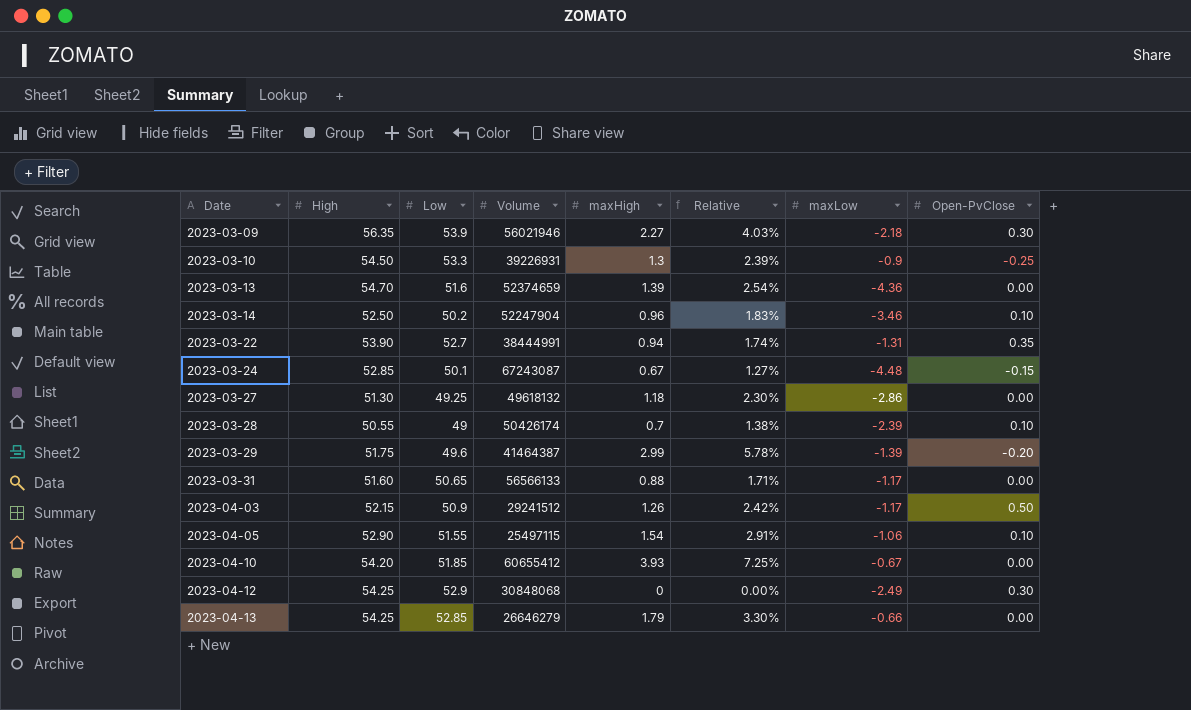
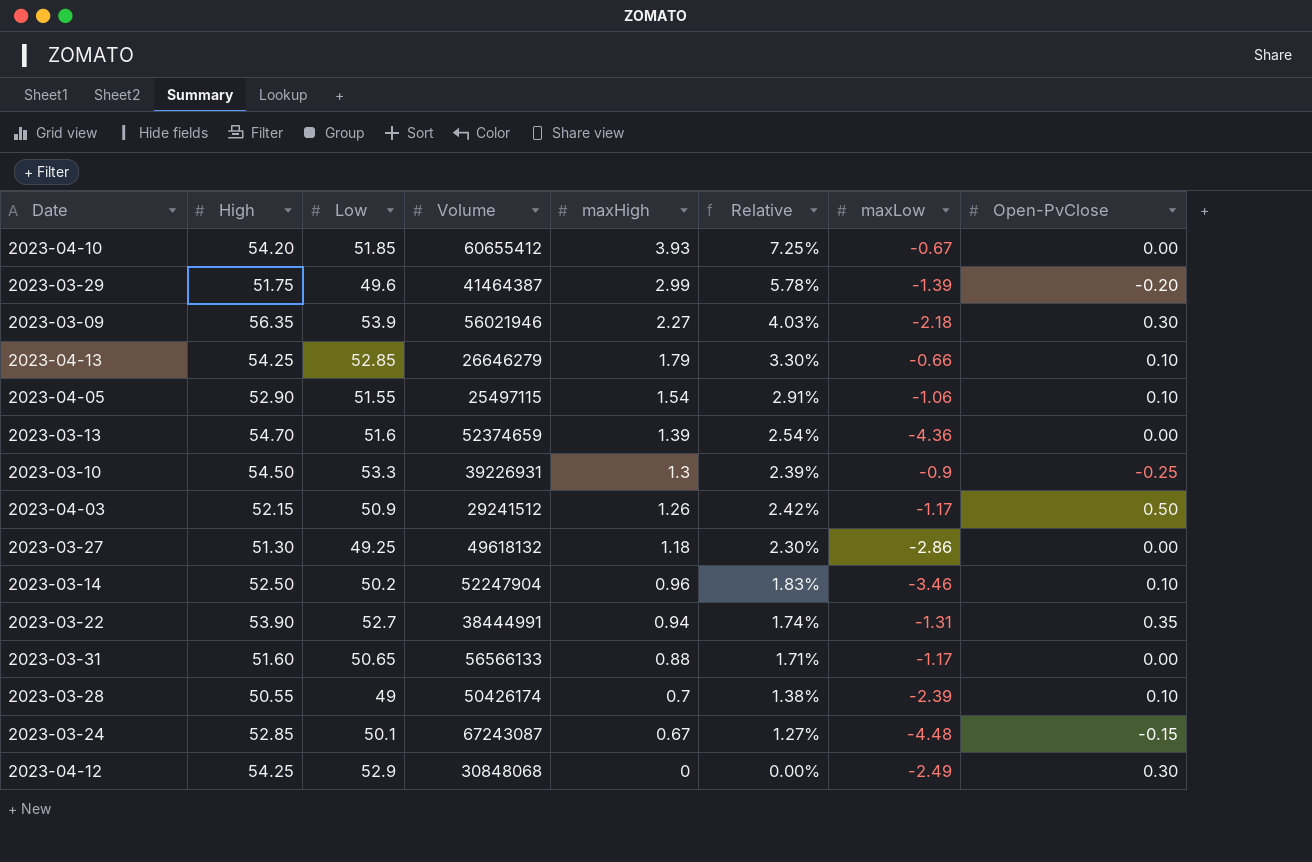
row order: Date ascending -> maxHigh descending
2023-04-13 | Open-PvClose: 0.00 -> 0.10

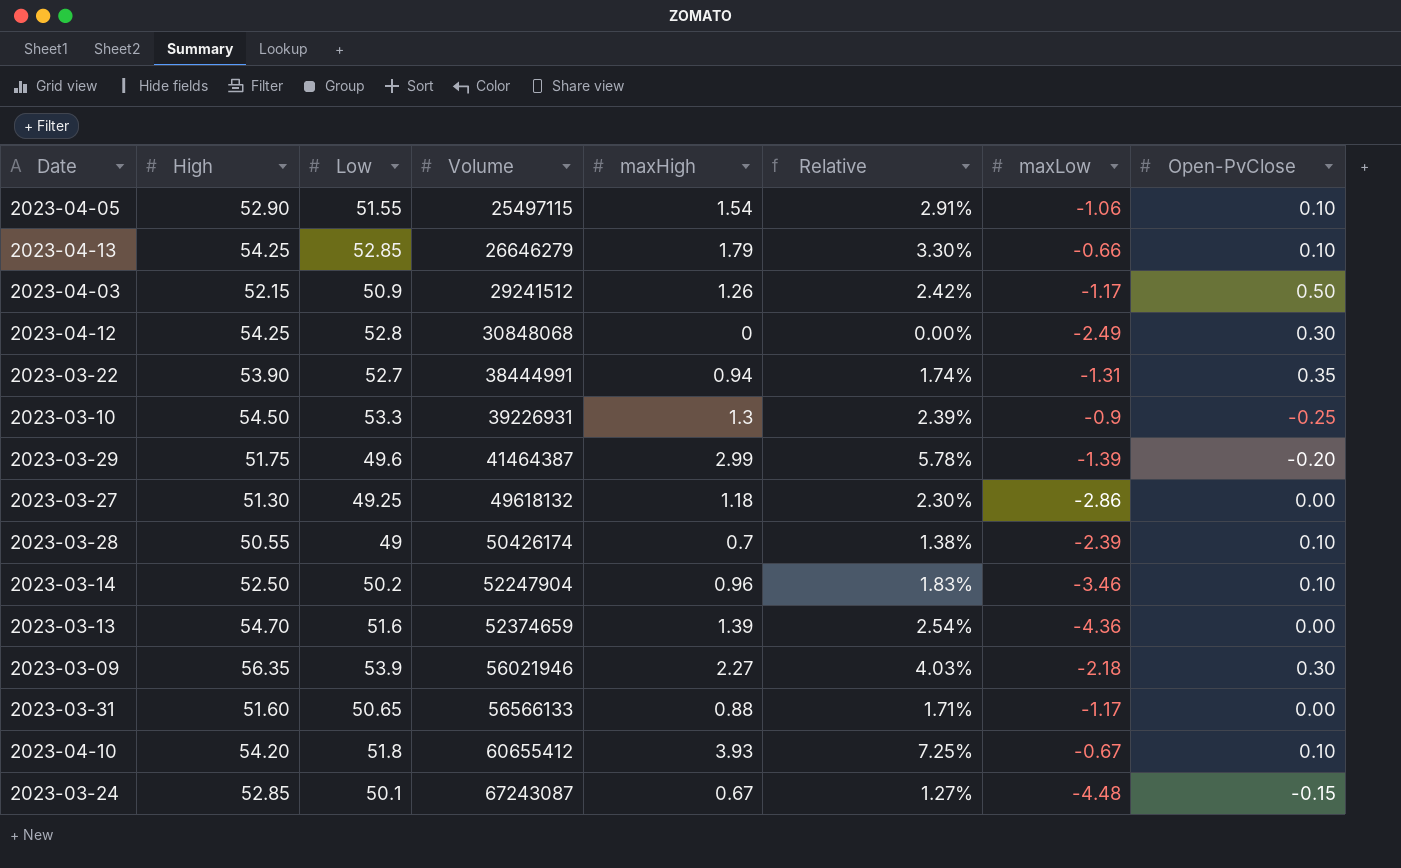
row order: maxHigh descending -> Volume ascending
2023-04-12 | Low: 52.9 -> 52.8
2023-04-10 | Low: 51.85 -> 51.8
2023-04-10 | Open-PvClose: 0.00 -> 0.10

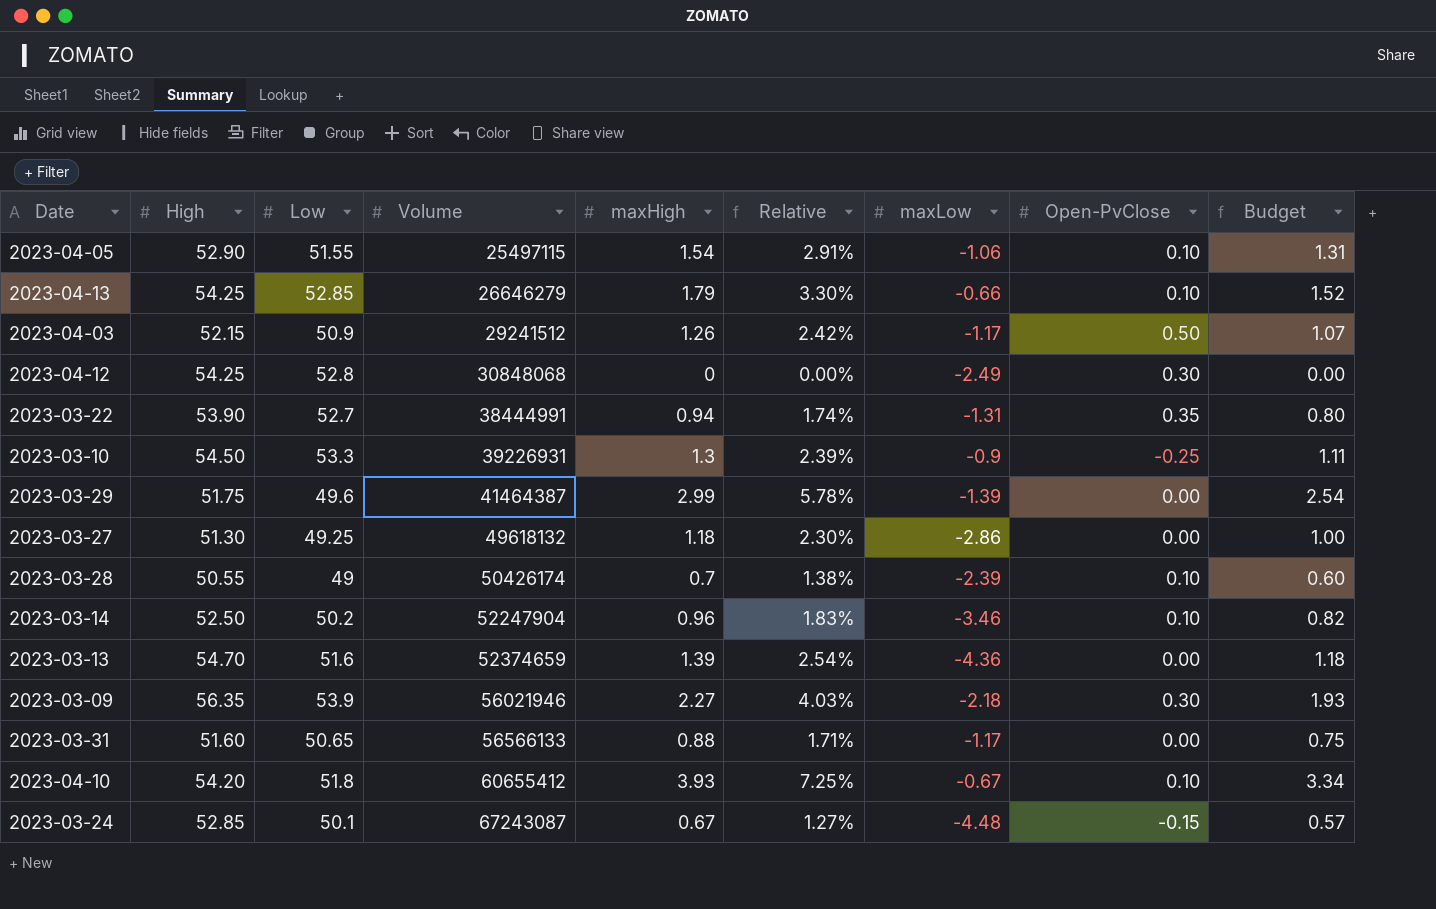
column Budget | formula: none -> [maxHigh] * 0.85
2023-03-29 | Open-PvClose: -0.20 -> 0.00

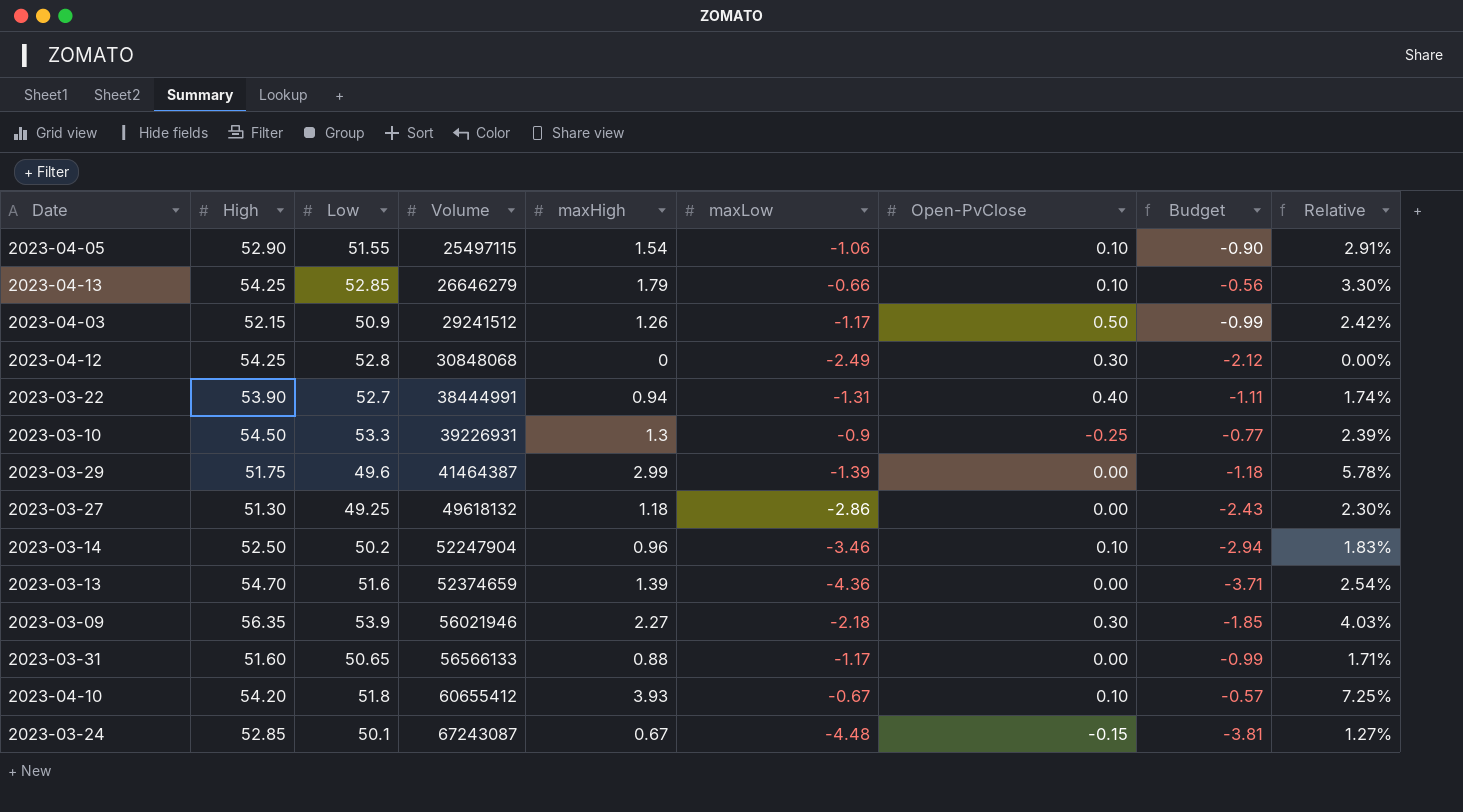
column Budget | formula: [maxHigh] * 0.85 -> [maxLow] * 0.85
column Relative | position: 6 -> 9
row 2023-03-28: 50.55 | 49 | 50426174 | 0.7 | 1.38% | -2.39 | 0.10 | 0.60 -> none
2023-03-22 | Open-PvClose: 0.35 -> 0.40

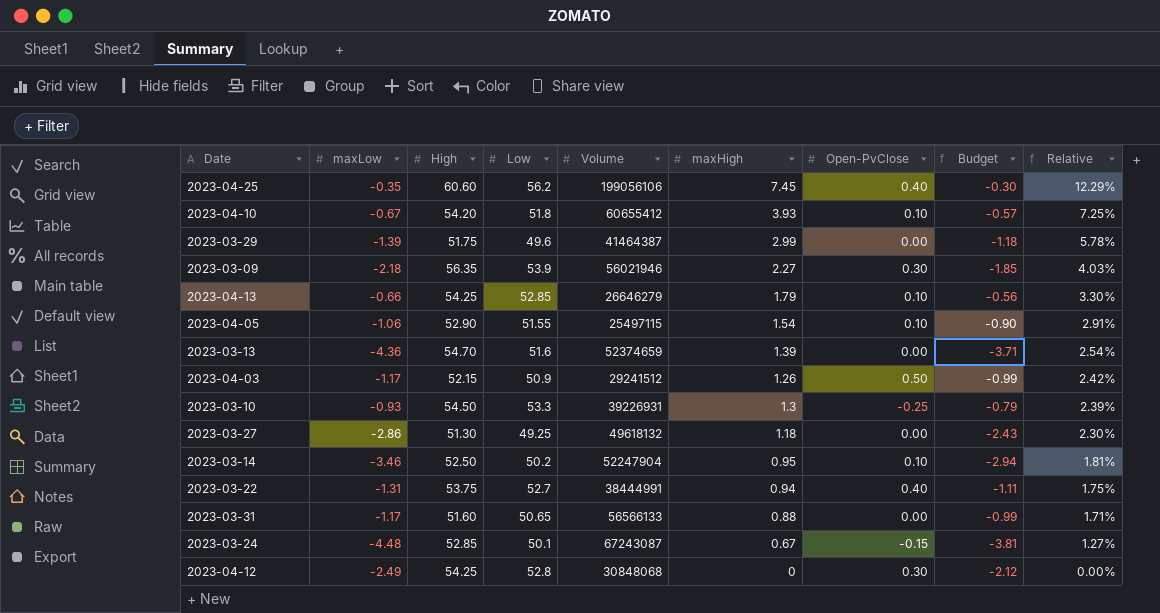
row order: Volume ascending -> Relative descending
column maxLow | position: 6 -> 2
row 2023-04-25: none -> -0.35 | 60.60 | 56.2 | 199056106 | 7.45 | 0.40 | -0.30 | 12.29%
2023-03-10 | maxLow: -0.9 -> -0.93
2023-03-10 | Budget: -0.77 -> -0.79
2023-03-14 | maxHigh: 0.96 -> 0.95
2023-03-14 | Relative: 1.83% -> 1.81%
2023-03-22 | High: 53.90 -> 53.75
2023-03-22 | Relative: 1.74% -> 1.75%

